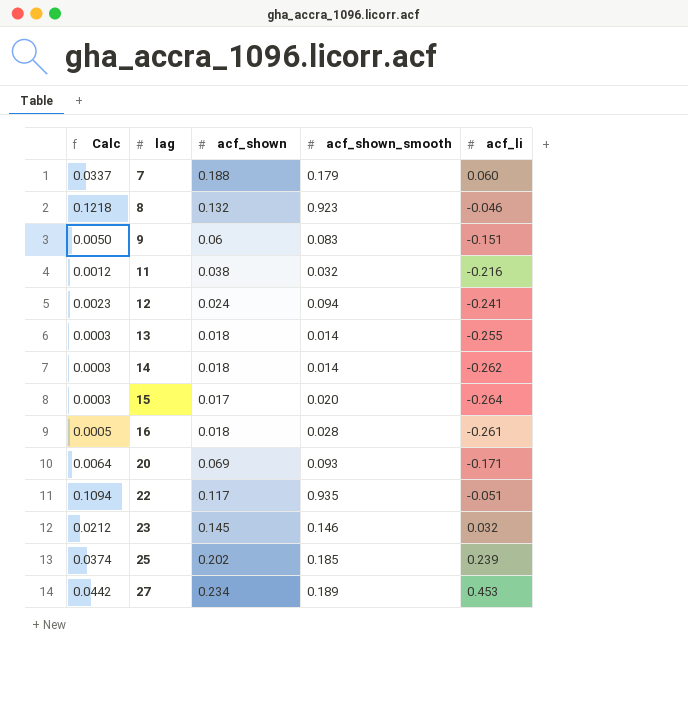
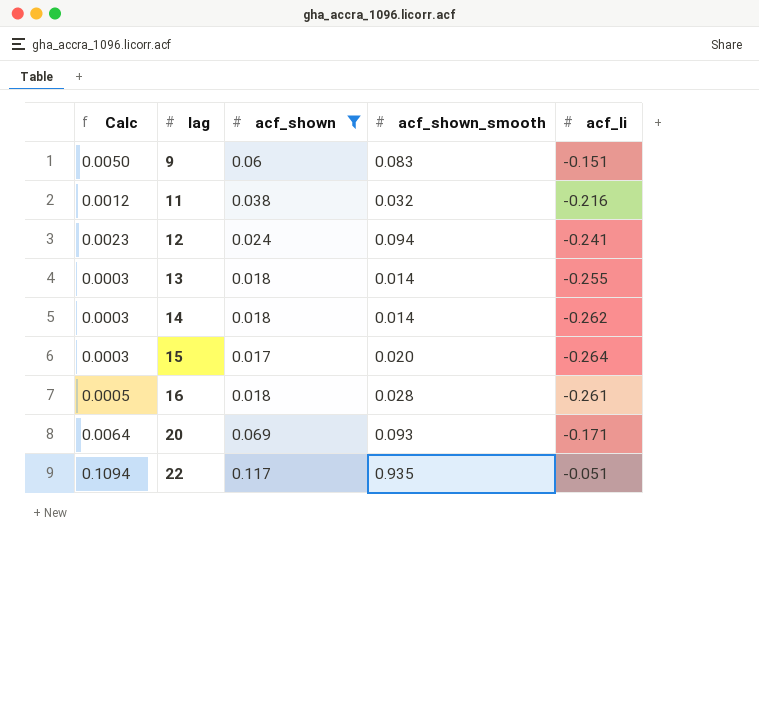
filter: none -> acf_shown <= 0.117

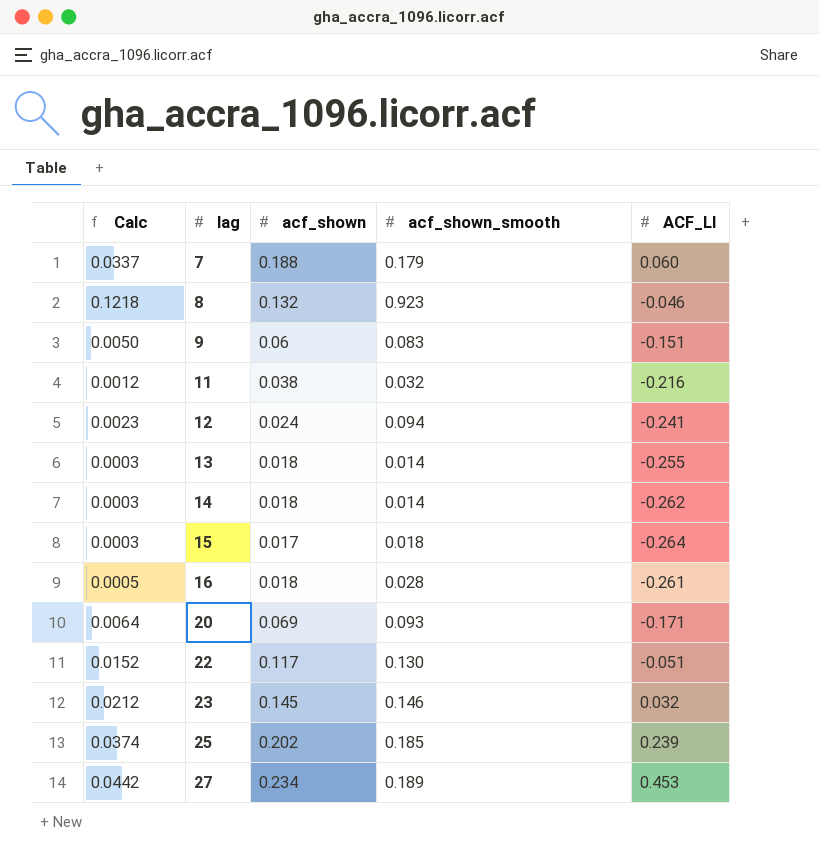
filter: acf_shown <= 0.117 -> none
column name: acf_li -> ACF_LI
15 | acf_shown_smooth: 0.020 -> 0.018
22 | Calc: 0.1094 -> 0.0152
22 | acf_shown_smooth: 0.935 -> 0.130

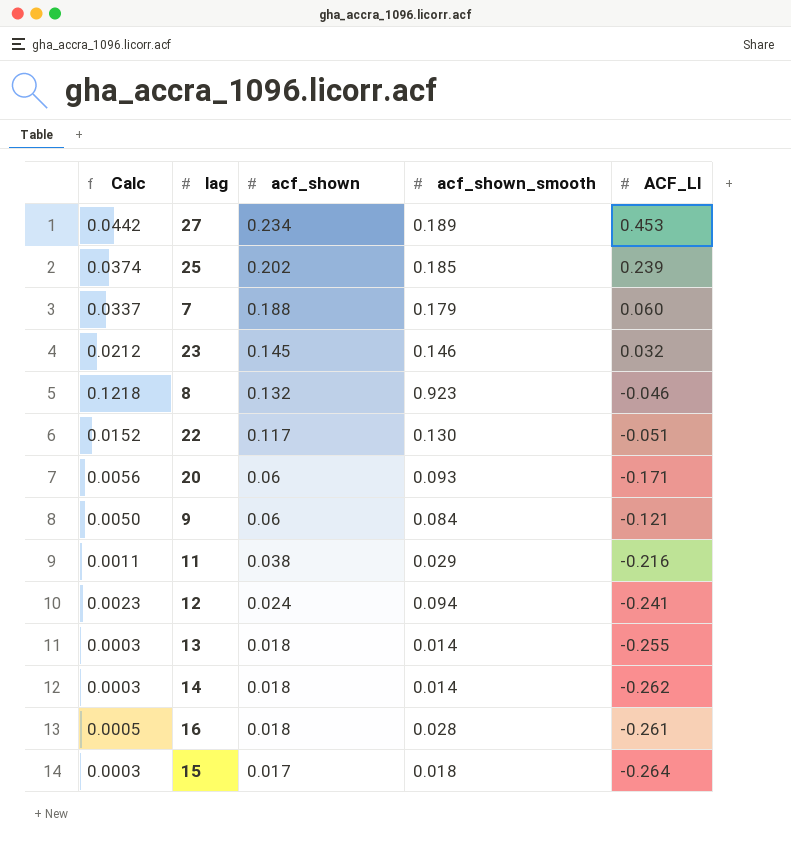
row order: lag ascending -> acf_shown descending
20 | Calc: 0.0064 -> 0.0056
20 | acf_shown: 0.069 -> 0.06
9 | acf_shown_smooth: 0.083 -> 0.084
9 | ACF_LI: -0.151 -> -0.121
11 | Calc: 0.0012 -> 0.0011
11 | acf_shown_smooth: 0.032 -> 0.029

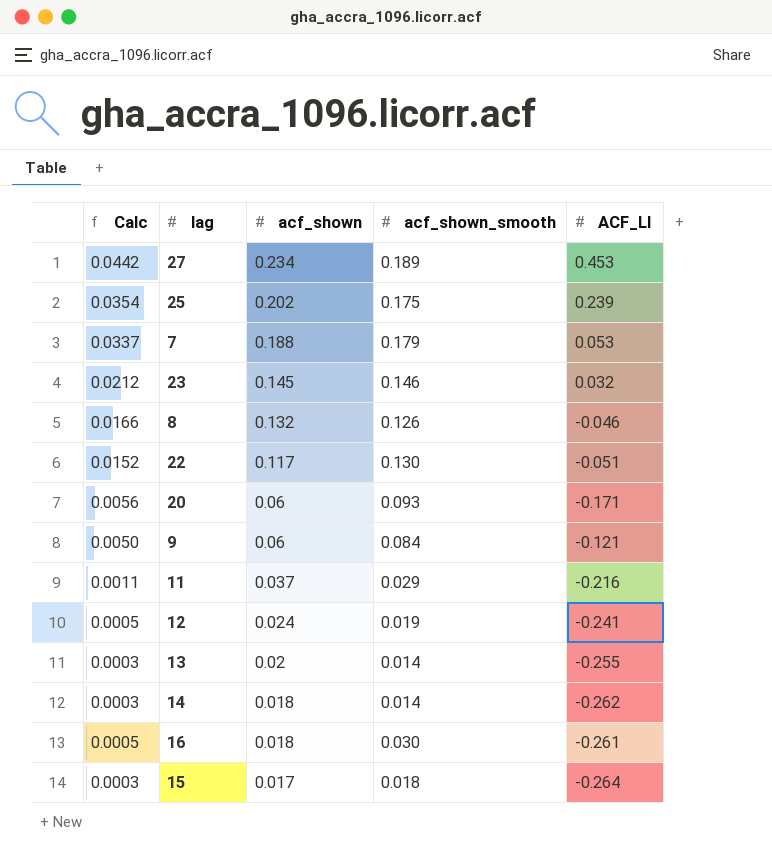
25 | Calc: 0.0374 -> 0.0354
25 | acf_shown_smooth: 0.185 -> 0.175
7 | ACF_LI: 0.060 -> 0.053
8 | Calc: 0.1218 -> 0.0166
8 | acf_shown_smooth: 0.923 -> 0.126
11 | acf_shown: 0.038 -> 0.037
12 | Calc: 0.0023 -> 0.0005
12 | acf_shown_smooth: 0.094 -> 0.019
13 | acf_shown: 0.018 -> 0.02
16 | acf_shown_smooth: 0.028 -> 0.030

